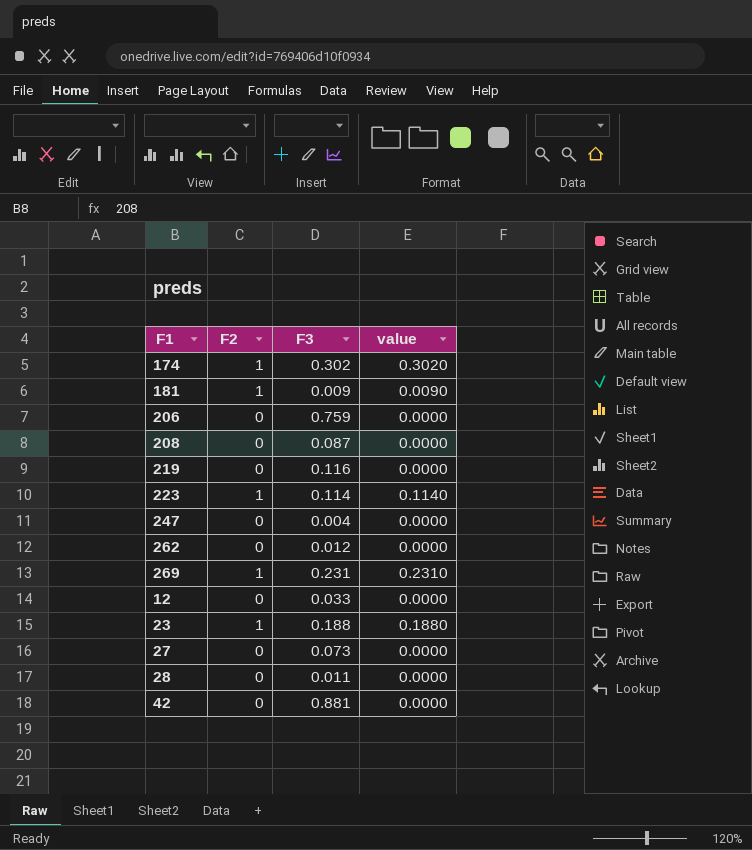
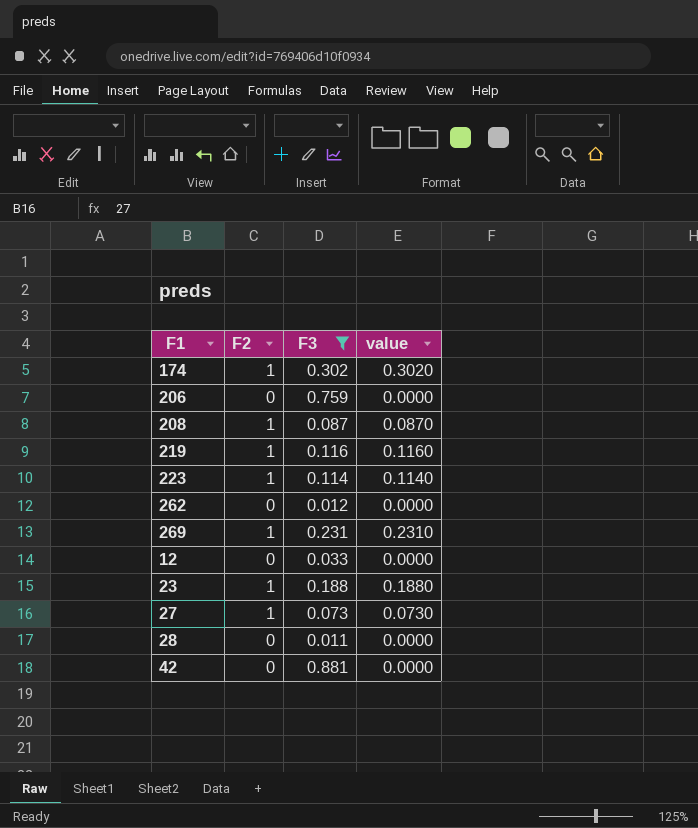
filter: none -> F3 >= 0.011
208 | F2: 0 -> 1
208 | value: 0.0000 -> 0.0870
219 | F2: 0 -> 1
219 | value: 0.0000 -> 0.1160
27 | F2: 0 -> 1
27 | value: 0.0000 -> 0.0730

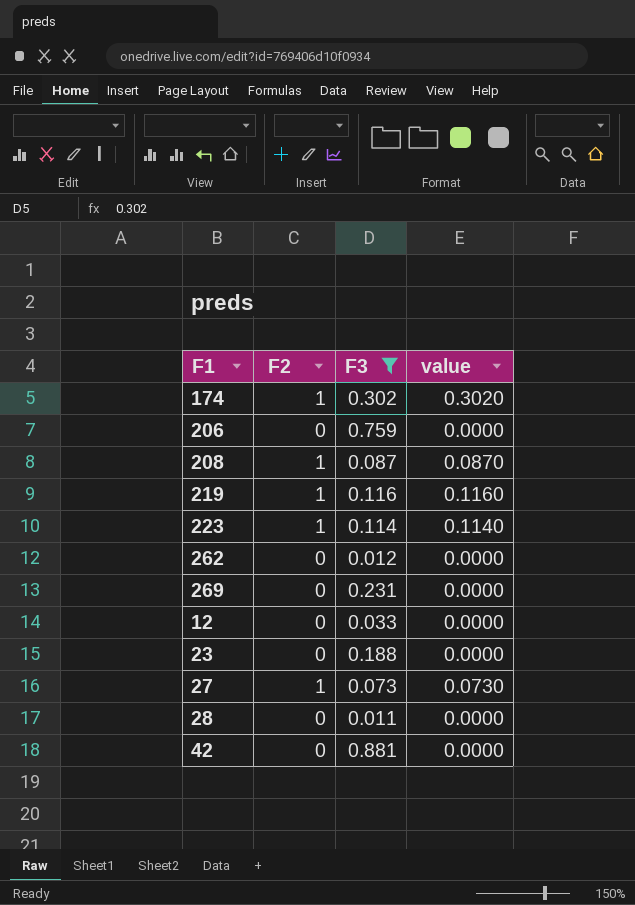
269 | F2: 1 -> 0
269 | value: 0.2310 -> 0.0000
23 | F2: 1 -> 0
23 | value: 0.1880 -> 0.0000

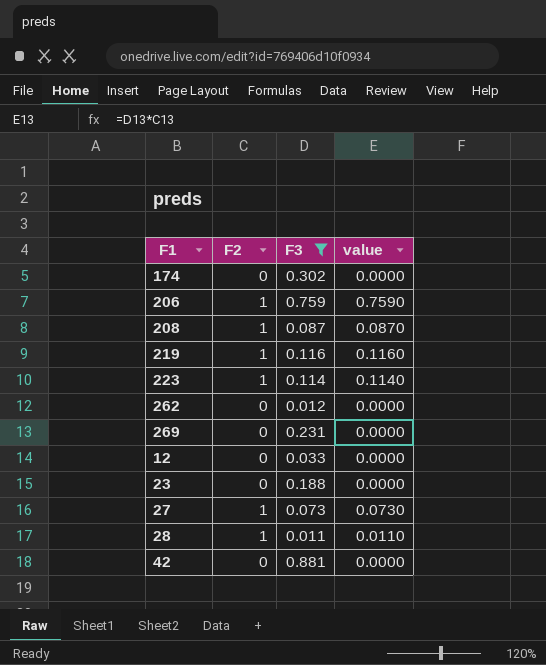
174 | F2: 1 -> 0
174 | value: 0.3020 -> 0.0000
206 | F2: 0 -> 1
206 | value: 0.0000 -> 0.7590
28 | F2: 0 -> 1
28 | value: 0.0000 -> 0.0110

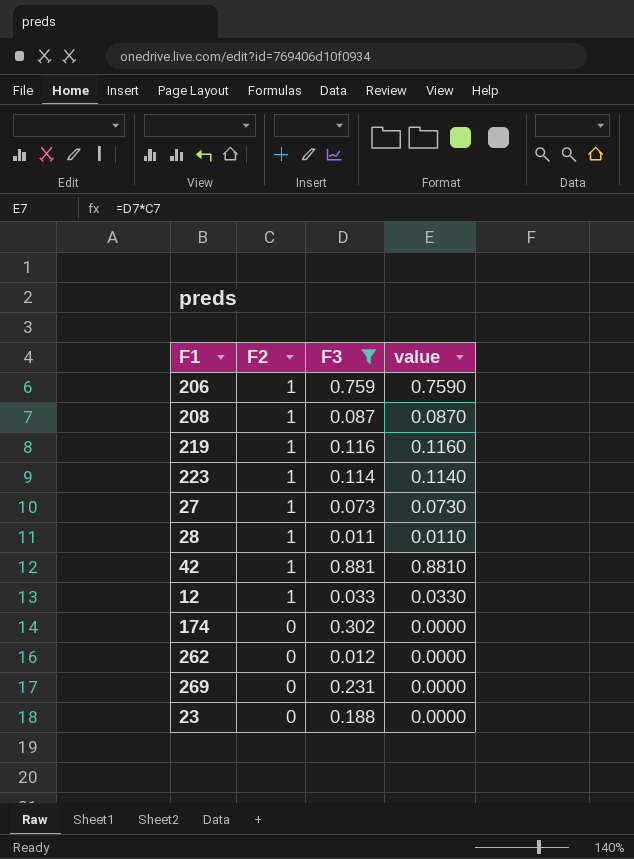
row order: none -> F2 descending
42 | F2: 0 -> 1
42 | value: 0.0000 -> 0.8810
12 | F2: 0 -> 1
12 | value: 0.0000 -> 0.0330

